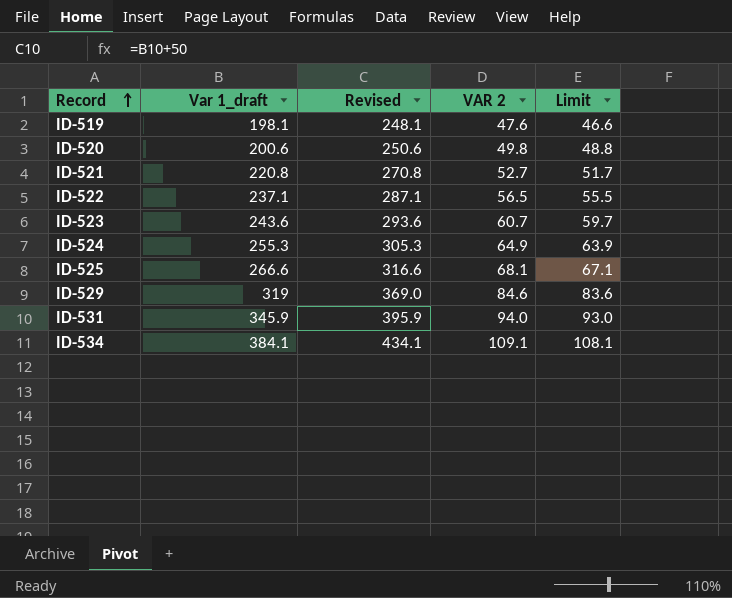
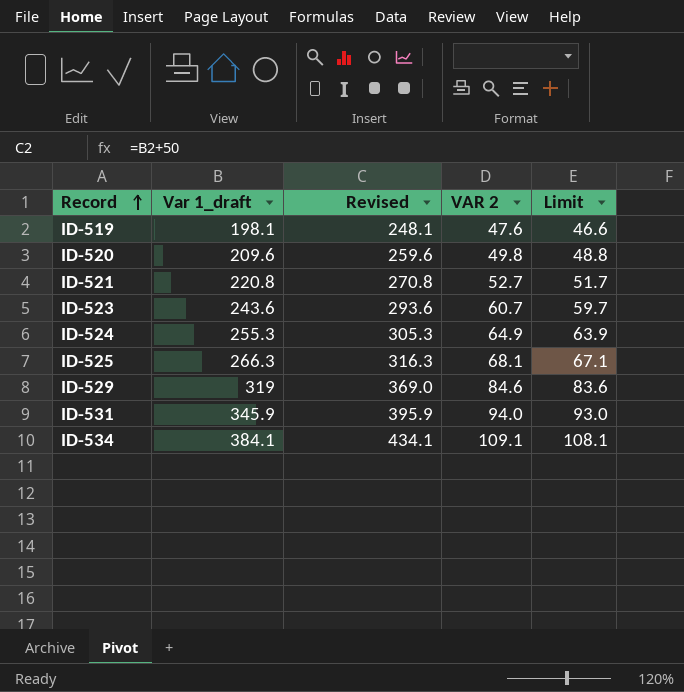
row ID-522: 237.1 | 287.1 | 56.5 | 55.5 -> none
ID-520 | Var 1_draft: 200.6 -> 209.6
ID-520 | Revised: 250.6 -> 259.6
ID-525 | Var 1_draft: 266.6 -> 266.3
ID-525 | Revised: 316.6 -> 316.3

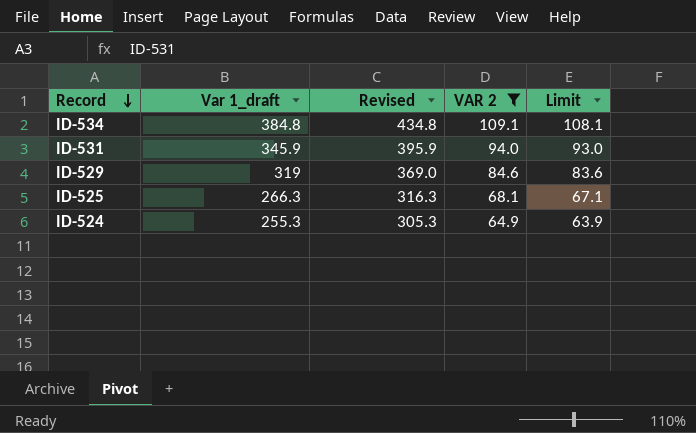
filter: none -> VAR 2 >= 64.9
row order: Record ascending -> Record descending
ID-534 | Var 1_draft: 384.1 -> 384.8
ID-534 | Revised: 434.1 -> 434.8

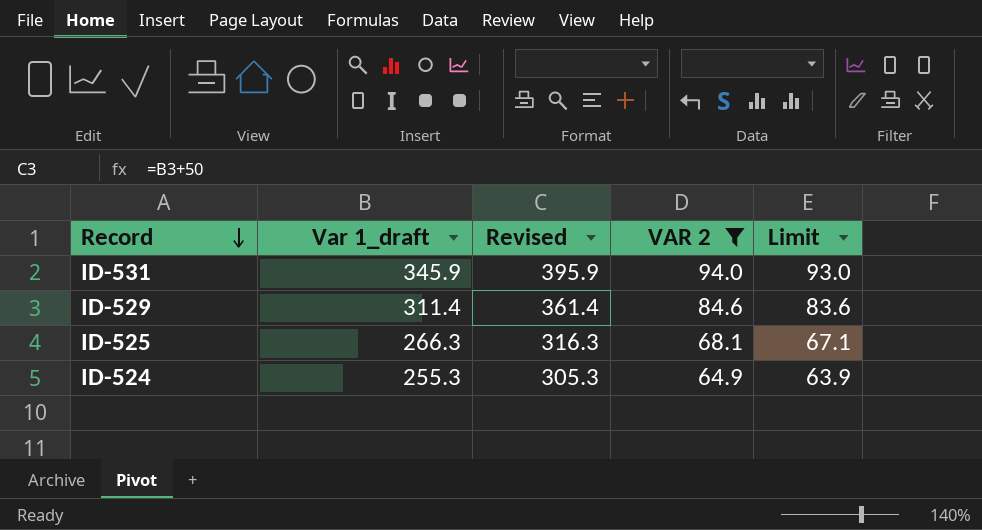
row ID-534: 384.8 | 434.8 | 109.1 | 108.1 -> none
ID-529 | Var 1_draft: 319 -> 311.4
ID-529 | Revised: 369.0 -> 361.4

